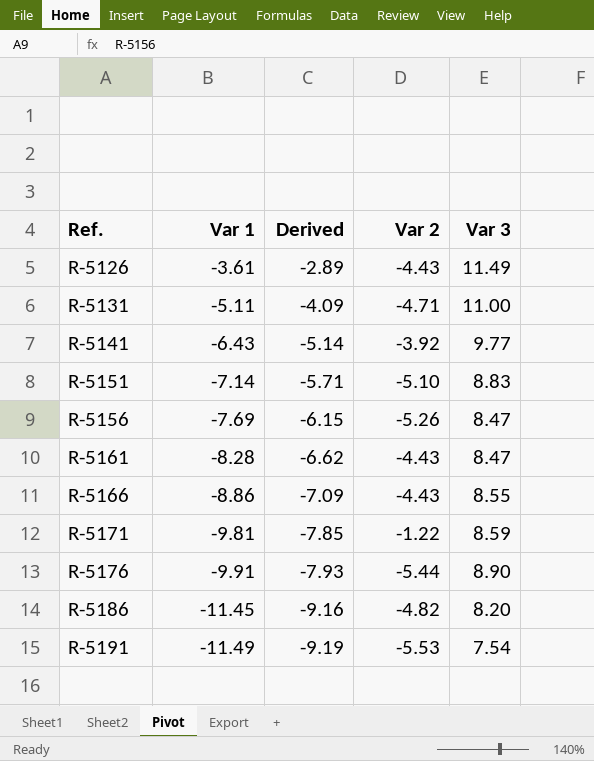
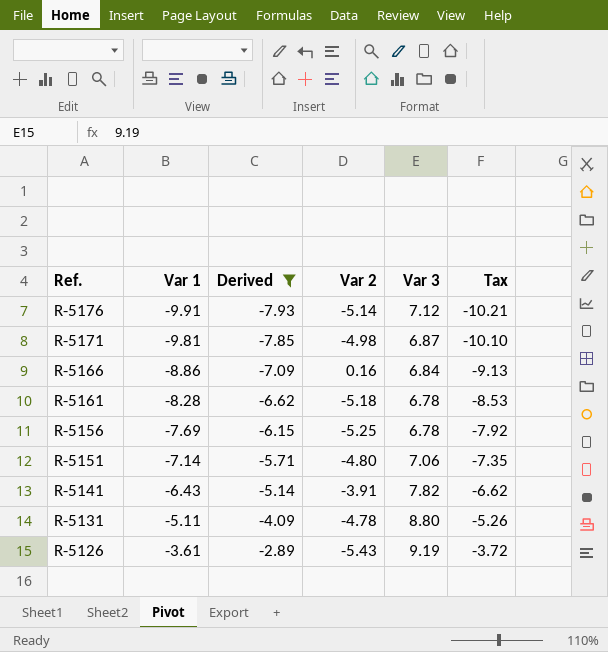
filter: none -> Derived >= -7.93
row order: Ref. ascending -> Ref. descending
column Tax | formula: none -> [Var 1] * 1.03
R-5176 | Var 2: -5.44 -> -5.14
R-5176 | Var 3: 8.90 -> 7.12
R-5171 | Var 2: -1.22 -> -4.98
R-5171 | Var 3: 8.59 -> 6.87
R-5166 | Var 2: -4.43 -> 0.16
R-5166 | Var 3: 8.55 -> 6.84
R-5161 | Var 2: -4.43 -> -5.18
R-5161 | Var 3: 8.47 -> 6.78
R-5156 | Var 2: -5.26 -> -5.25
R-5156 | Var 3: 8.47 -> 6.78
R-5151 | Var 2: -5.10 -> -4.80
R-5151 | Var 3: 8.83 -> 7.06
R-5141 | Var 2: -3.92 -> -3.91
R-5141 | Var 3: 9.77 -> 7.82
R-5131 | Var 2: -4.71 -> -4.78
R-5131 | Var 3: 11.00 -> 8.80
R-5126 | Var 2: -4.43 -> -5.43
R-5126 | Var 3: 11.49 -> 9.19

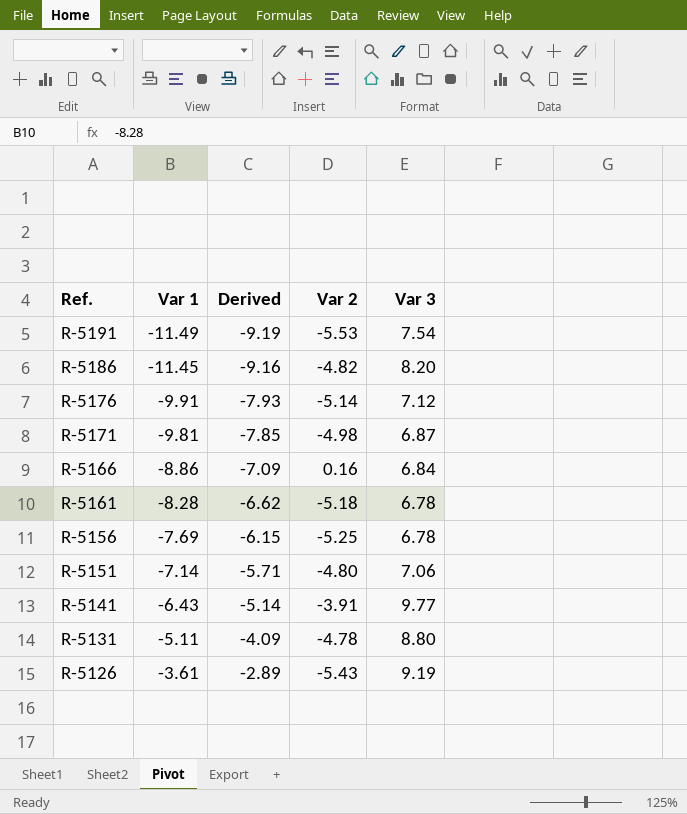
filter: Derived >= -7.93 -> none
column Tax | formula: [Var 1] * 1.03 -> none
R-5141 | Var 3: 7.82 -> 9.77

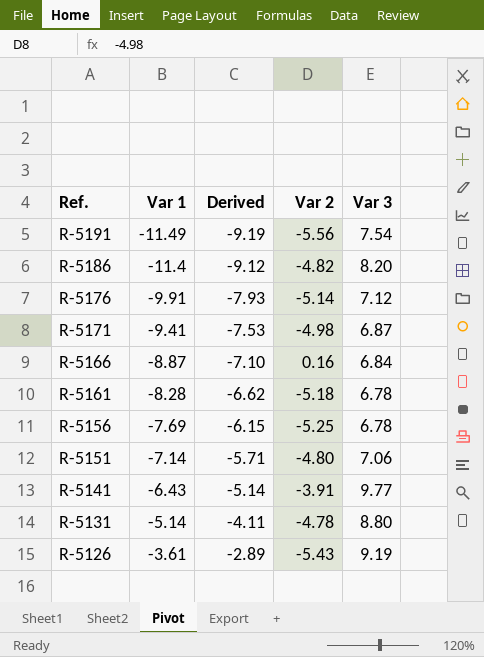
R-5191 | Var 2: -5.53 -> -5.56
R-5186 | Var 1: -11.45 -> -11.4
R-5186 | Derived: -9.16 -> -9.12
R-5171 | Var 1: -9.81 -> -9.41
R-5171 | Derived: -7.85 -> -7.53
R-5166 | Var 1: -8.86 -> -8.87
R-5166 | Derived: -7.09 -> -7.10
R-5131 | Var 1: -5.11 -> -5.14
R-5131 | Derived: -4.09 -> -4.11

